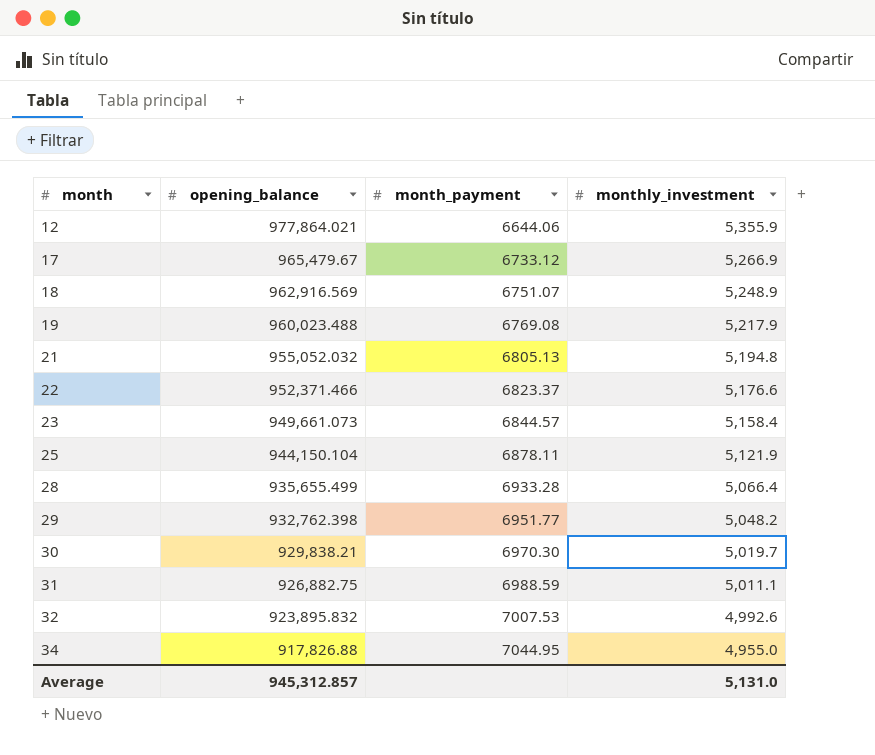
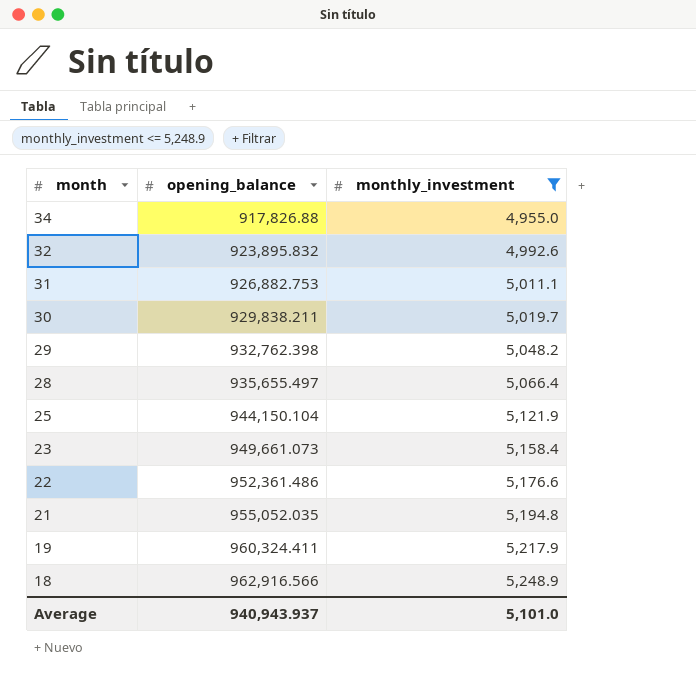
filter: none -> monthly_investment <= 5,248.9
row order: month ascending -> month descending
column month_payment | position: 3 -> none
31 | opening_balance: 926,882.75 -> 926,882.753
30 | opening_balance: 929,838.21 -> 929,838.211
28 | opening_balance: 935,655.499 -> 935,655.497
22 | opening_balance: 952,371.466 -> 952,361.486
21 | opening_balance: 955,052.032 -> 955,052.035
19 | opening_balance: 960,023.488 -> 960,324.411
18 | opening_balance: 962,916.569 -> 962,916.566
Average | opening_balance: 945,312.857 -> 940,943.937
Average | monthly_investment: 5,131.0 -> 5,101.0

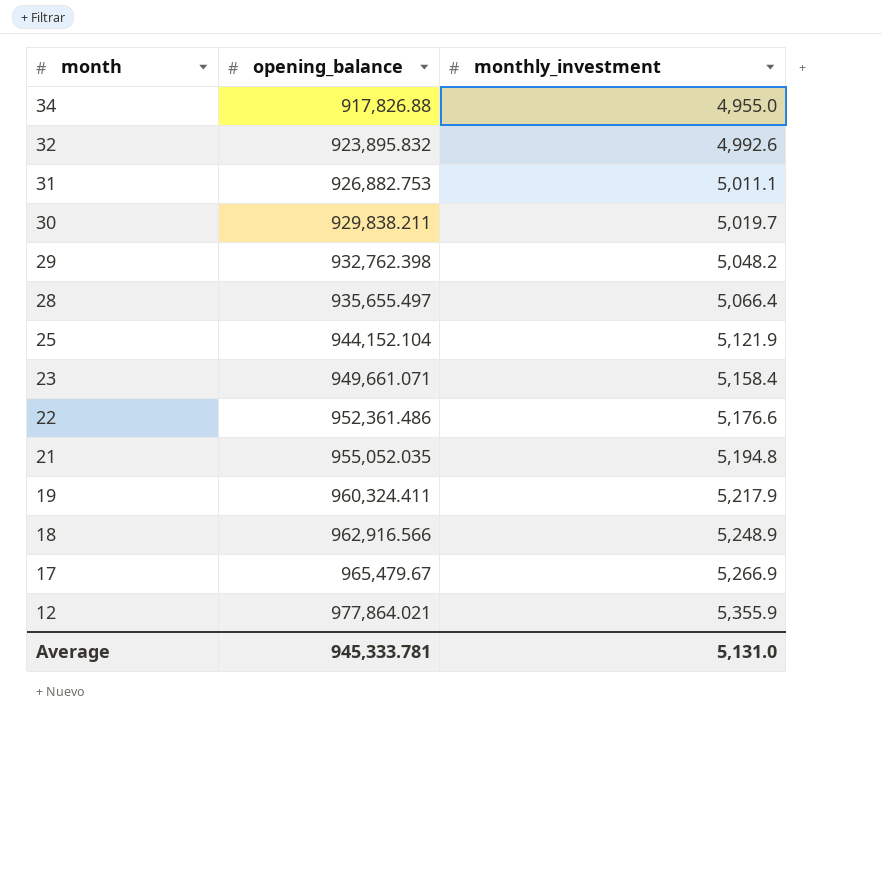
filter: monthly_investment <= 5,248.9 -> none
25 | opening_balance: 944,150.104 -> 944,152.104
23 | opening_balance: 949,661.073 -> 949,661.071
Average | opening_balance: 940,943.937 -> 945,333.781
Average | monthly_investment: 5,101.0 -> 5,131.0

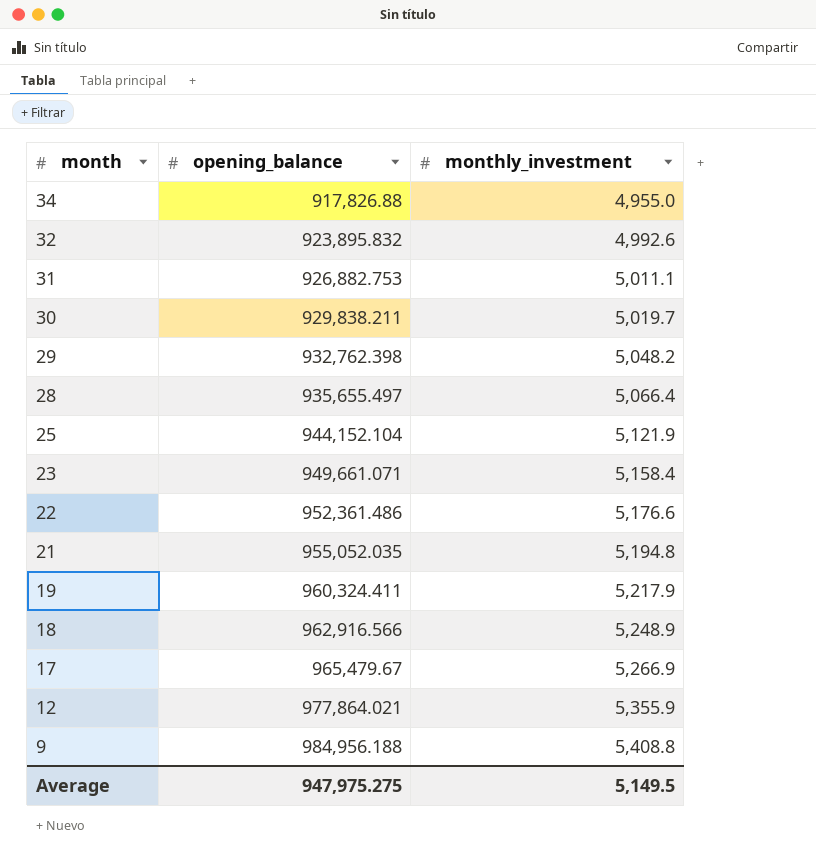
row 9: none -> 984,956.188 | 5,408.8
Average | opening_balance: 945,333.781 -> 947,975.275
Average | monthly_investment: 5,131.0 -> 5,149.5

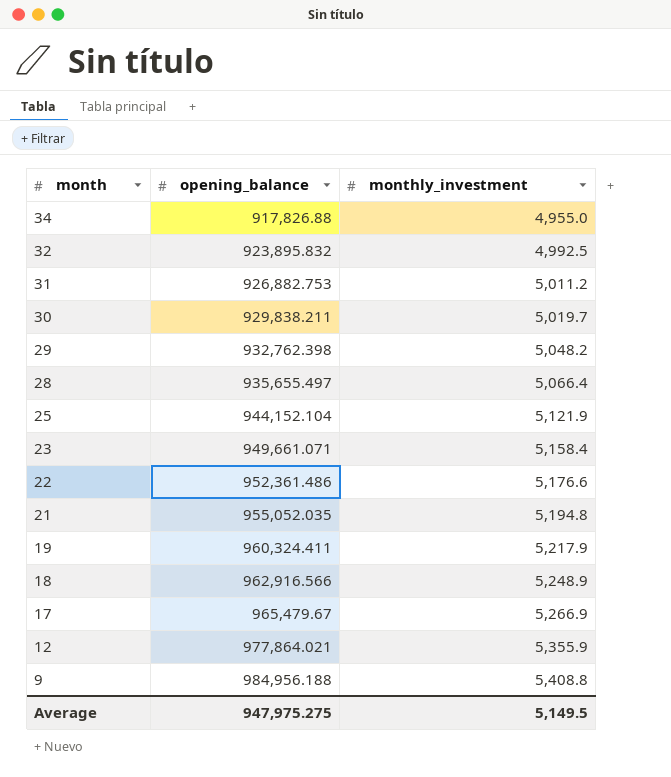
32 | monthly_investment: 4,992.6 -> 4,992.5
31 | monthly_investment: 5,011.1 -> 5,011.2

